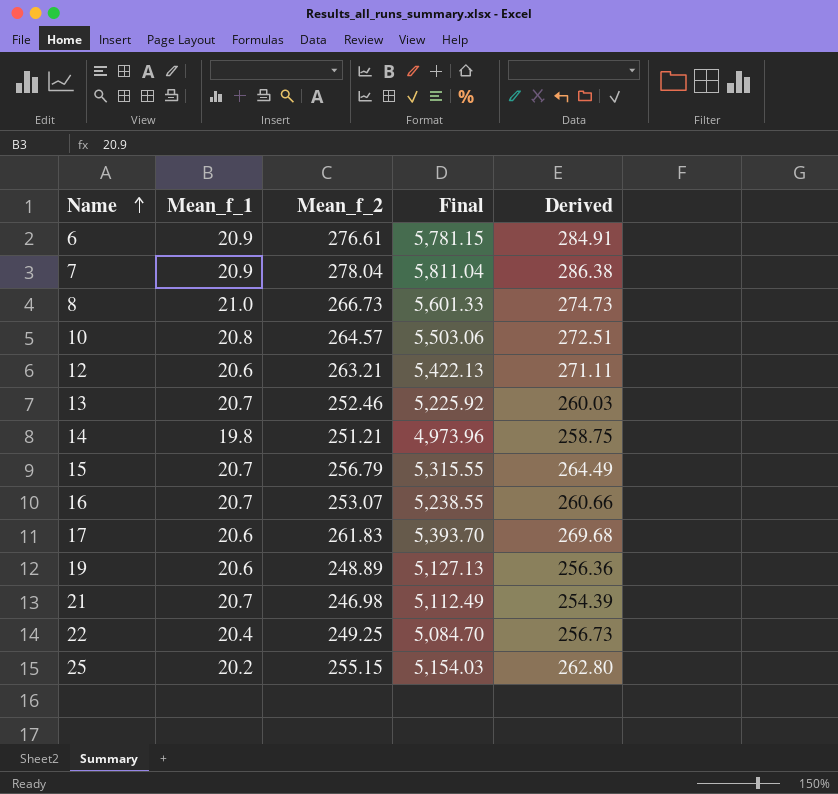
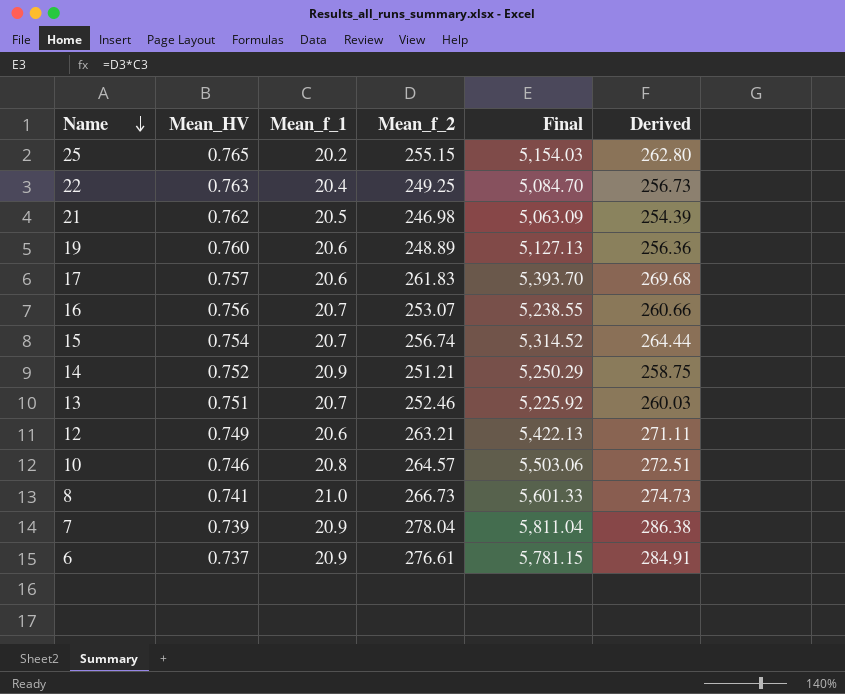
row order: Name ascending -> Name descending
column Mean_HV | position: none -> 2
21 | Mean_f_1: 20.7 -> 20.5
21 | Final: 5,112.49 -> 5,063.09
15 | Mean_f_2: 256.79 -> 256.74
15 | Final: 5,315.55 -> 5,314.52
15 | Derived: 264.49 -> 264.44
14 | Mean_f_1: 19.8 -> 20.9
14 | Final: 4,973.96 -> 5,250.29

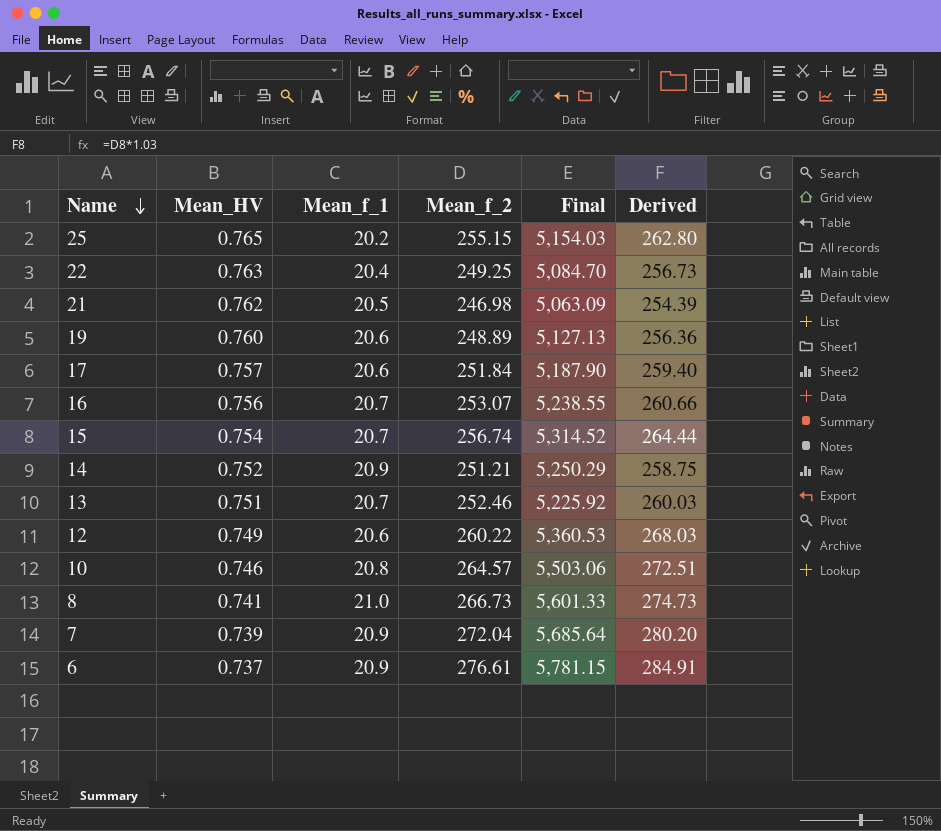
17 | Mean_f_2: 261.83 -> 251.84
17 | Final: 5,393.70 -> 5,187.90
17 | Derived: 269.68 -> 259.40
12 | Mean_f_2: 263.21 -> 260.22
12 | Final: 5,422.13 -> 5,360.53
12 | Derived: 271.11 -> 268.03
7 | Mean_f_2: 278.04 -> 272.04
7 | Final: 5,811.04 -> 5,685.64
7 | Derived: 286.38 -> 280.20

